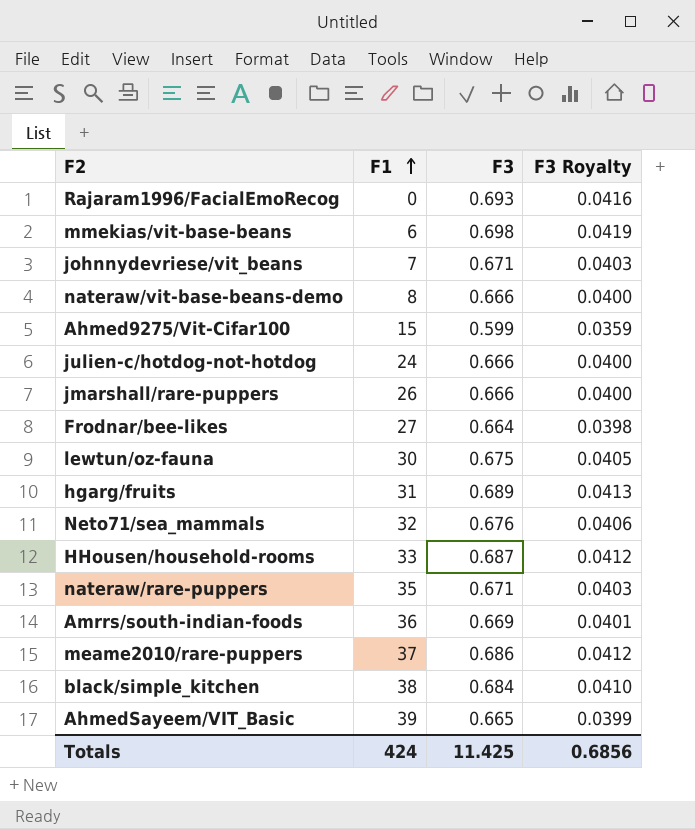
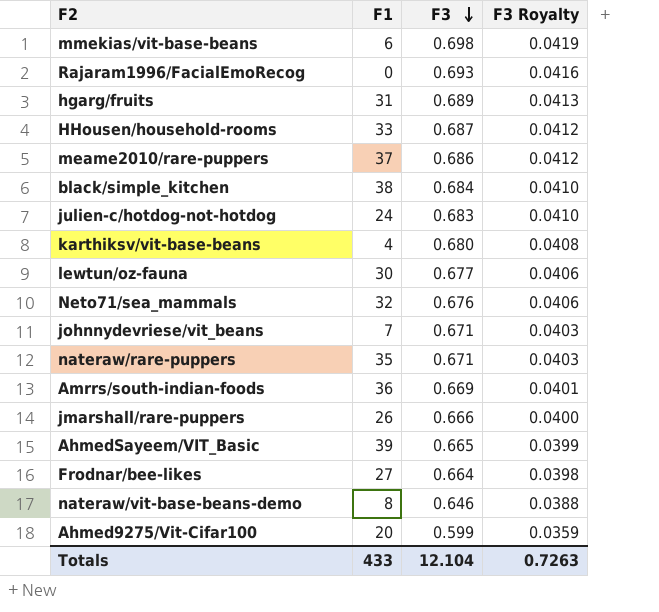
row order: F1 ascending -> F3 descending
julien-c/hotdog-not-hotdog | F3: 0.666 -> 0.683
julien-c/hotdog-not-hotdog | F3 Royalty: 0.0400 -> 0.0410
row karthiksv/vit-base-beans: none -> 4 | 0.680 | 0.0408
lewtun/oz-fauna | F3: 0.675 -> 0.677
lewtun/oz-fauna | F3 Royalty: 0.0405 -> 0.0406
nateraw/vit-base-beans-demo | F3: 0.666 -> 0.646
nateraw/vit-base-beans-demo | F3 Royalty: 0.0400 -> 0.0388
Ahmed9275/Vit-Cifar100 | F1: 15 -> 20
Totals | F1: 424 -> 433
Totals | F3: 11.425 -> 12.104
Totals | F3 Royalty: 0.6856 -> 0.7263

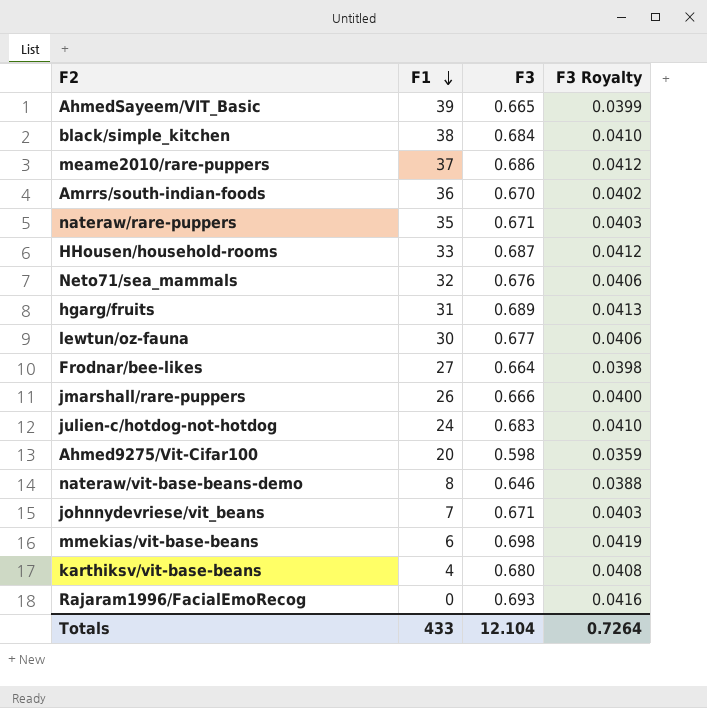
row order: F3 descending -> F1 descending
Amrrs/south-indian-foods | F3: 0.669 -> 0.670
Amrrs/south-indian-foods | F3 Royalty: 0.0401 -> 0.0402
Ahmed9275/Vit-Cifar100 | F3: 0.599 -> 0.598
Totals | F3 Royalty: 0.7263 -> 0.7264

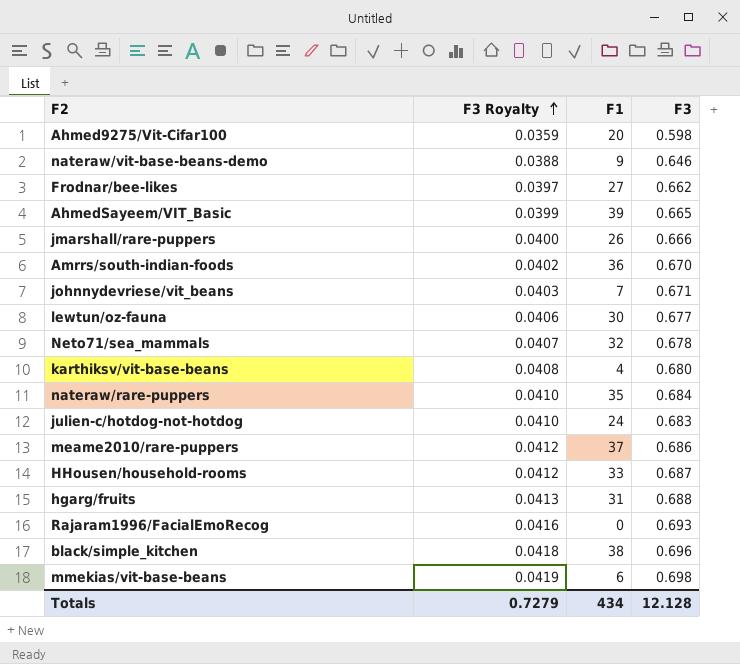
row order: F1 descending -> F3 Royalty ascending
column F3 Royalty | position: 4 -> 2
nateraw/vit-base-beans-demo | F1: 8 -> 9
Frodnar/bee-likes | F3 Royalty: 0.0398 -> 0.0397
Frodnar/bee-likes | F3: 0.664 -> 0.662
Neto71/sea_mammals | F3 Royalty: 0.0406 -> 0.0407
Neto71/sea_mammals | F3: 0.676 -> 0.678
nateraw/rare-puppers | F3 Royalty: 0.0403 -> 0.0410
nateraw/rare-puppers | F3: 0.671 -> 0.684
hgarg/fruits | F3: 0.689 -> 0.688
black/simple_kitchen | F3 Royalty: 0.0410 -> 0.0418
black/simple_kitchen | F3: 0.684 -> 0.696
Totals | F3 Royalty: 0.7264 -> 0.7279
Totals | F1: 433 -> 434
Totals | F3: 12.104 -> 12.128

